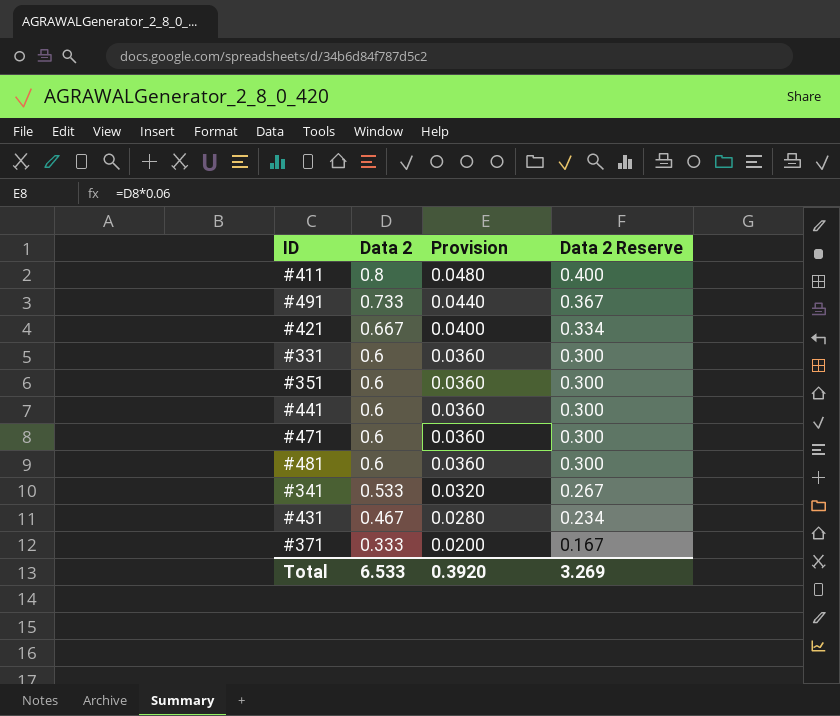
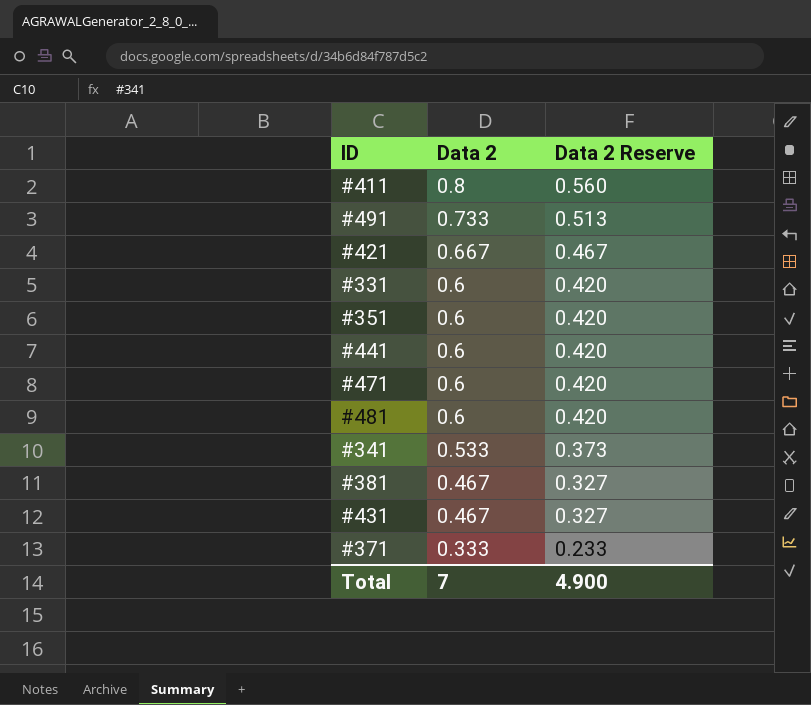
column Provision | formula: [Data 2] * 0.06 -> none
column Data 2 Reserve | formula: [Data 2] * 0.5 -> [Data 2] * 0.7
row #381: none -> 0.467 | 0.327
Total | Data 2: 6.533 -> 7
Total | Data 2 Reserve: 3.269 -> 4.900

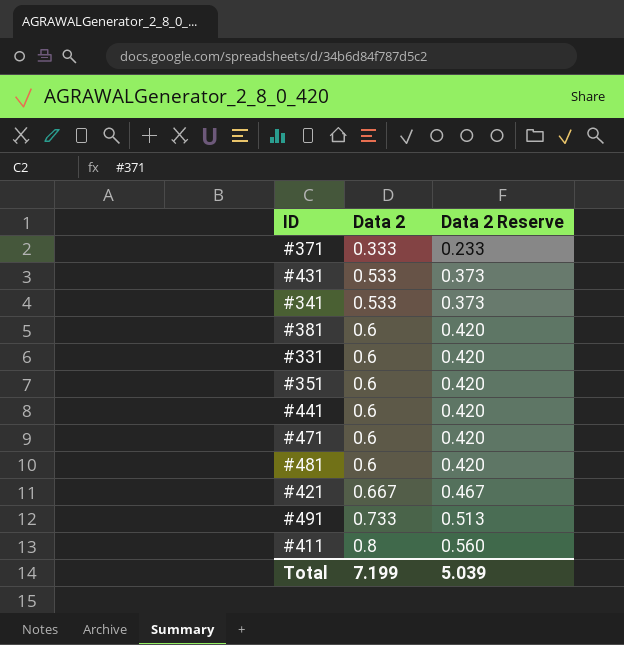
row order: Data 2 descending -> Data 2 ascending
#431 | Data 2: 0.467 -> 0.533
#431 | Data 2 Reserve: 0.327 -> 0.373
#381 | Data 2: 0.467 -> 0.6
#381 | Data 2 Reserve: 0.327 -> 0.420
Total | Data 2: 7 -> 7.199
Total | Data 2 Reserve: 4.900 -> 5.039

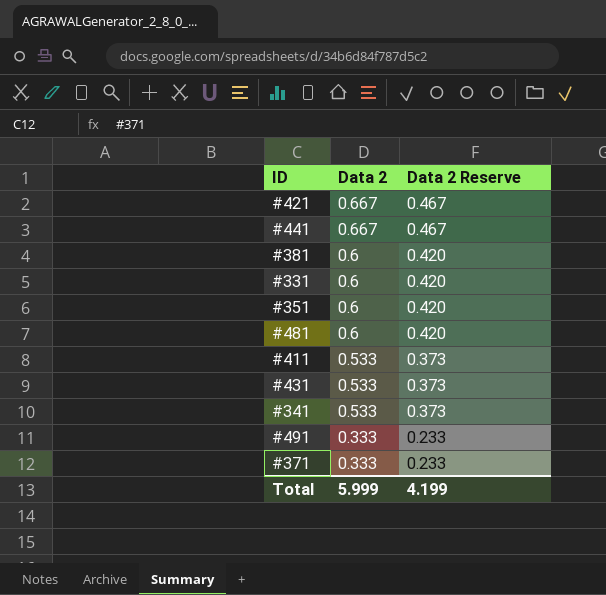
row order: Data 2 ascending -> Data 2 descending
row #471: 0.6 | 0.420 -> none
#441 | Data 2: 0.6 -> 0.667
#441 | Data 2 Reserve: 0.420 -> 0.467
#411 | Data 2: 0.8 -> 0.533
#411 | Data 2 Reserve: 0.560 -> 0.373
#491 | Data 2: 0.733 -> 0.333
#491 | Data 2 Reserve: 0.513 -> 0.233
Total | Data 2: 7.199 -> 5.999
Total | Data 2 Reserve: 5.039 -> 4.199

